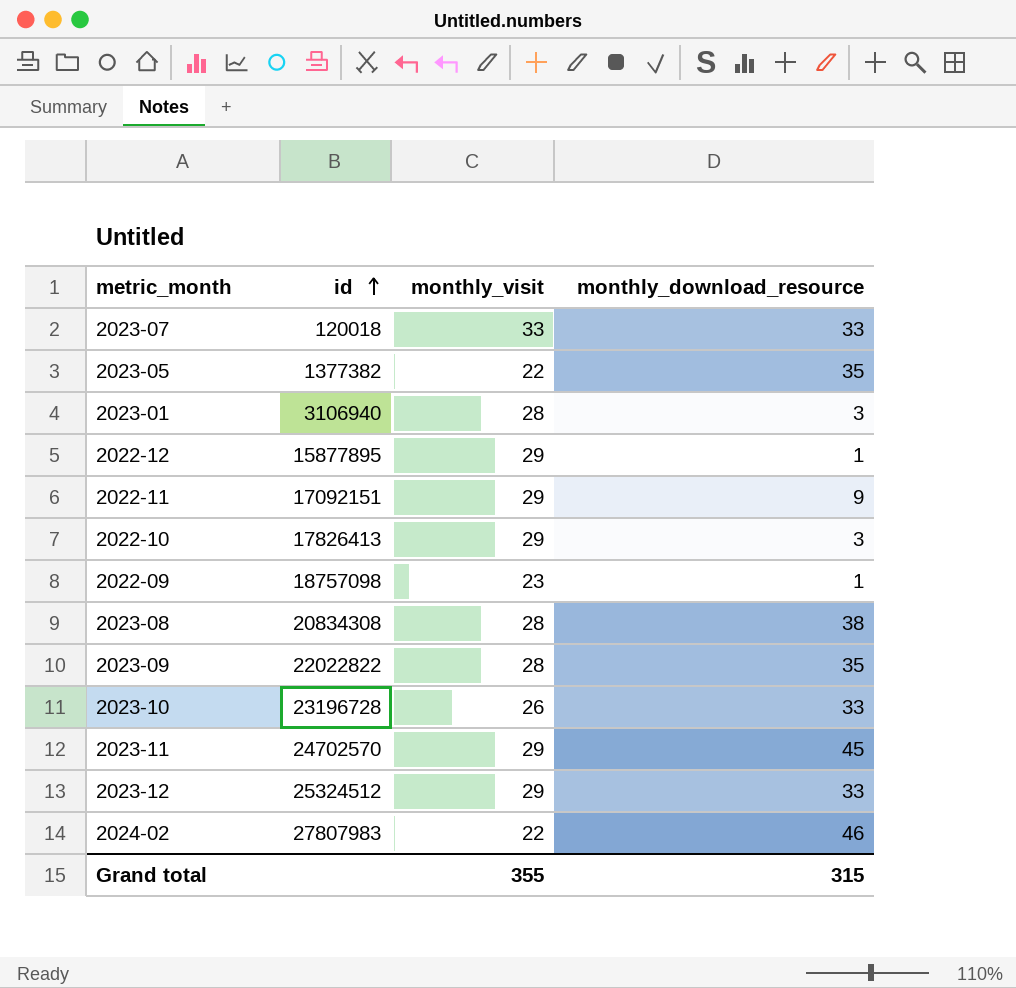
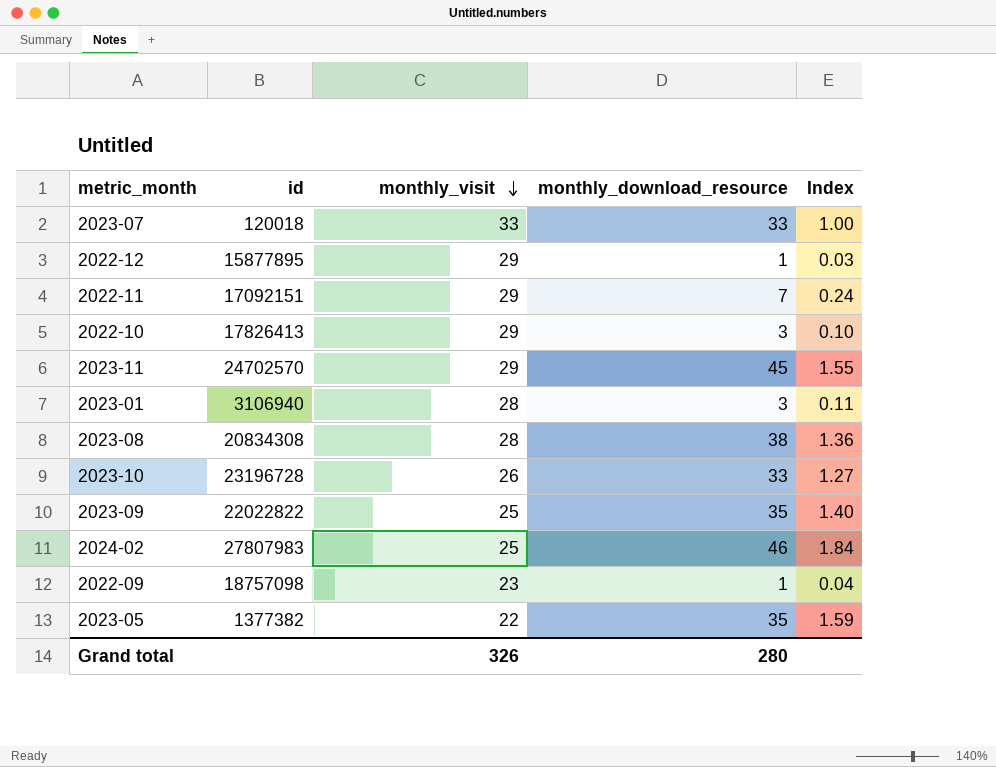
row order: id ascending -> monthly_visit descending
column Index | formula: none -> [monthly_download_resource] / [monthly_visit]
row 2023-12: 25324512 | 29 | 33 -> none
2022-11 | monthly_download_resource: 9 -> 7
2023-09 | monthly_visit: 28 -> 25
2024-02 | monthly_visit: 22 -> 25
Grand total | monthly_visit: 355 -> 326
Grand total | monthly_download_resource: 315 -> 280

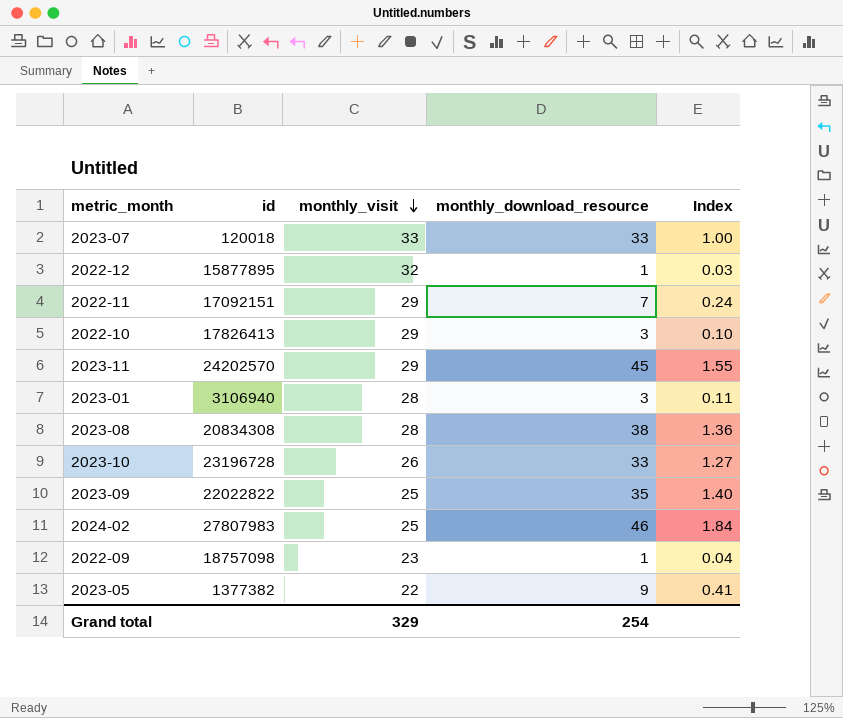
2022-12 | monthly_visit: 29 -> 32
2023-11 | id: 24702570 -> 24202570
2023-05 | monthly_download_resource: 35 -> 9
2023-05 | Index: 1.59 -> 0.41
Grand total | monthly_visit: 326 -> 329
Grand total | monthly_download_resource: 280 -> 254

